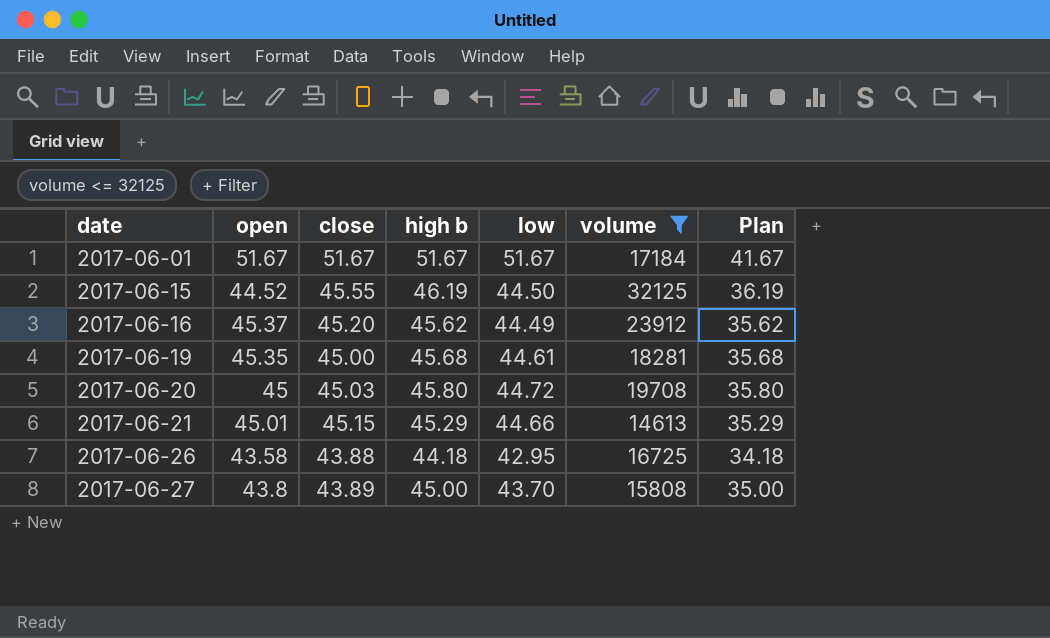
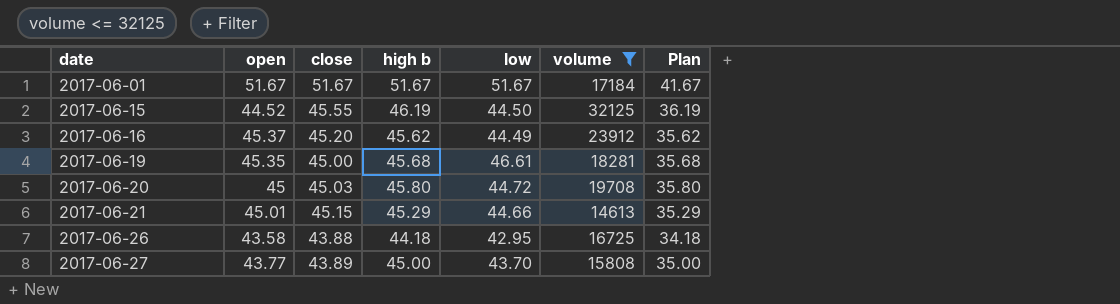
2017-06-19 | low: 44.61 -> 46.61
2017-06-27 | open: 43.8 -> 43.77

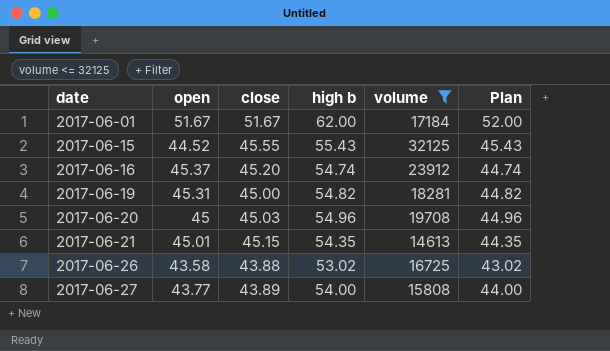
column low | position: 5 -> none
2017-06-01 | high b: 51.67 -> 62.00
2017-06-01 | Plan: 41.67 -> 52.00
2017-06-15 | high b: 46.19 -> 55.43
2017-06-15 | Plan: 36.19 -> 45.43
2017-06-16 | high b: 45.62 -> 54.74
2017-06-16 | Plan: 35.62 -> 44.74
2017-06-19 | open: 45.35 -> 45.31
2017-06-19 | high b: 45.68 -> 54.82
2017-06-19 | Plan: 35.68 -> 44.82
2017-06-20 | high b: 45.80 -> 54.96
2017-06-20 | Plan: 35.80 -> 44.96
2017-06-21 | high b: 45.29 -> 54.35
2017-06-21 | Plan: 35.29 -> 44.35
2017-06-26 | high b: 44.18 -> 53.02
2017-06-26 | Plan: 34.18 -> 43.02
2017-06-27 | high b: 45.00 -> 54.00
2017-06-27 | Plan: 35.00 -> 44.00

